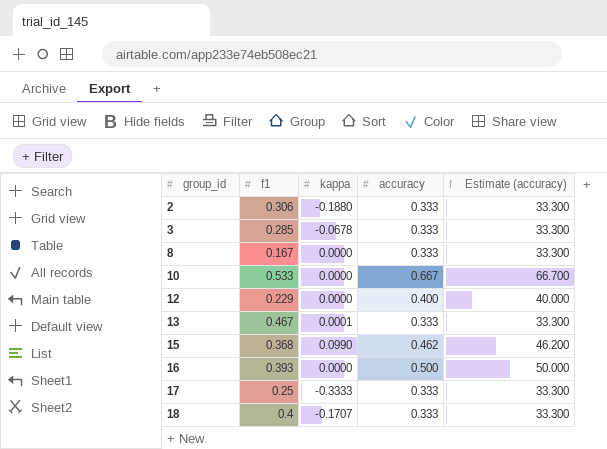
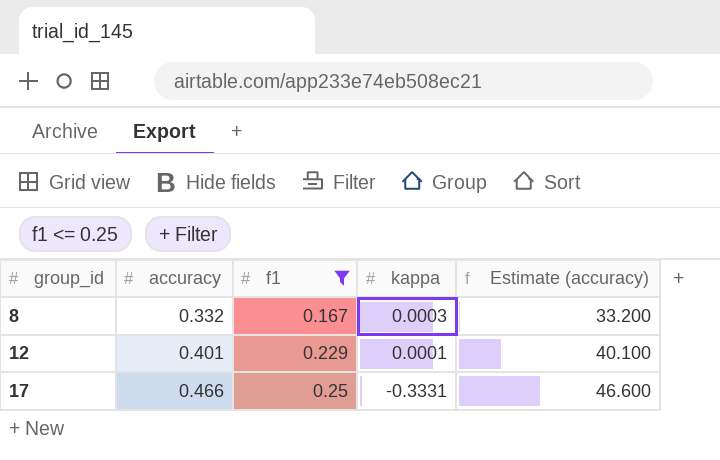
filter: none -> f1 <= 0.25
column accuracy | position: 4 -> 2
8 | accuracy: 0.333 -> 0.332
8 | kappa: 0.0000 -> 0.0003
8 | Estimate (accuracy): 33.300 -> 33.200
12 | accuracy: 0.400 -> 0.401
12 | kappa: 0.0000 -> 0.0001
12 | Estimate (accuracy): 40.000 -> 40.100
17 | accuracy: 0.333 -> 0.466
17 | kappa: -0.3333 -> -0.3331
17 | Estimate (accuracy): 33.300 -> 46.600

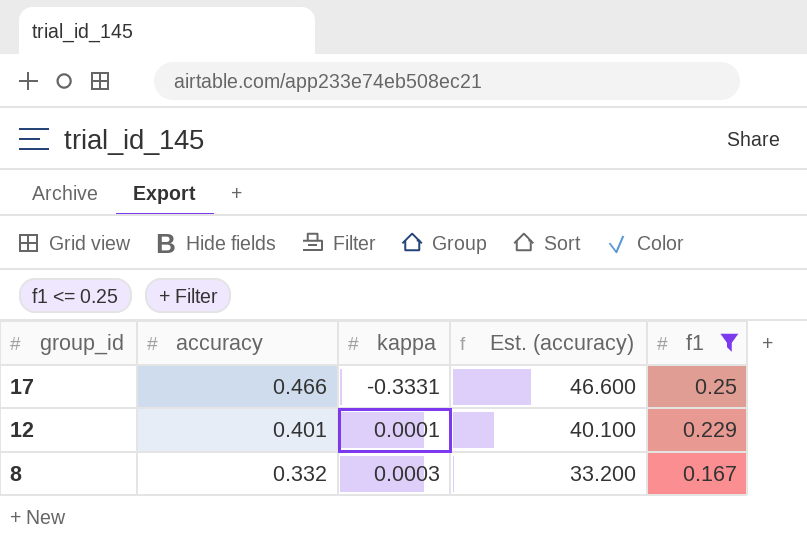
row order: group_id ascending -> group_id descending
column name: Estimate (accuracy) -> Est. (accuracy)
column f1 | position: 3 -> 5

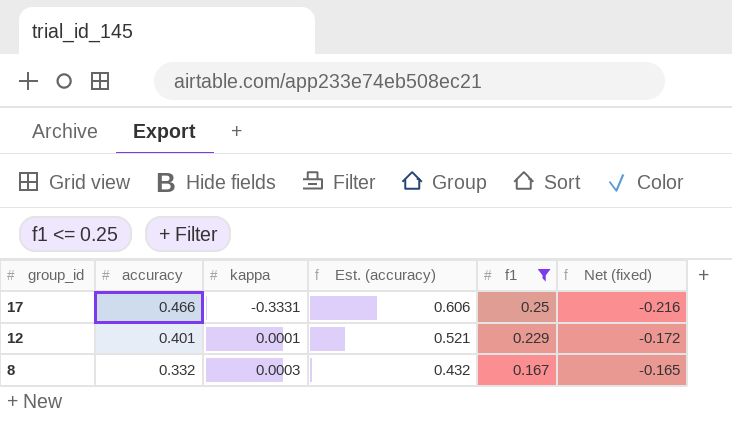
column Est. (accuracy) | formula: [accuracy] * 100 -> [accuracy] * 1.3
column Net (fixed) | formula: none -> [f1] - [accuracy]

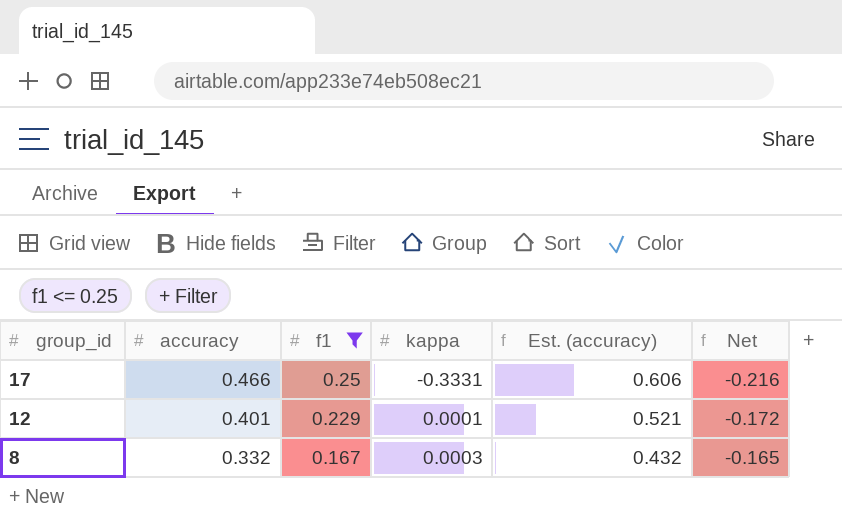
column f1 | position: 5 -> 3
column name: Net (fixed) -> Net

